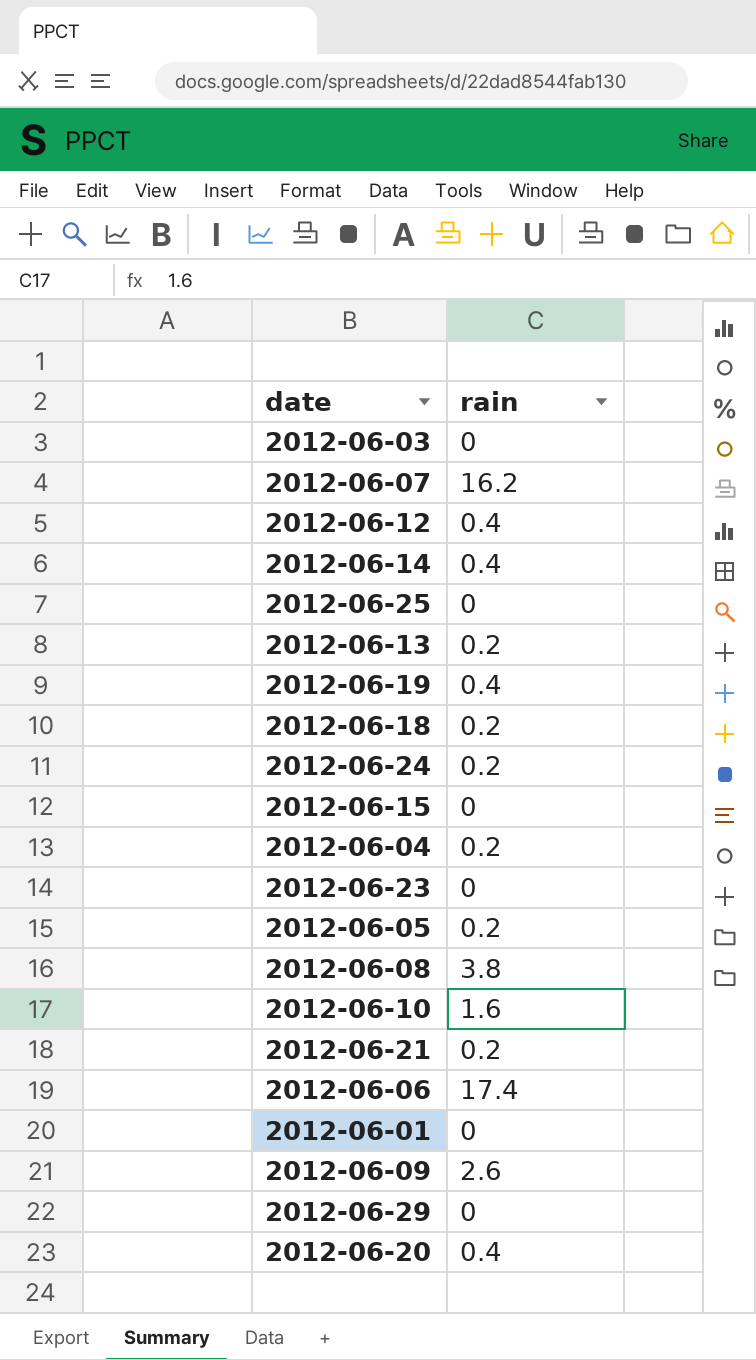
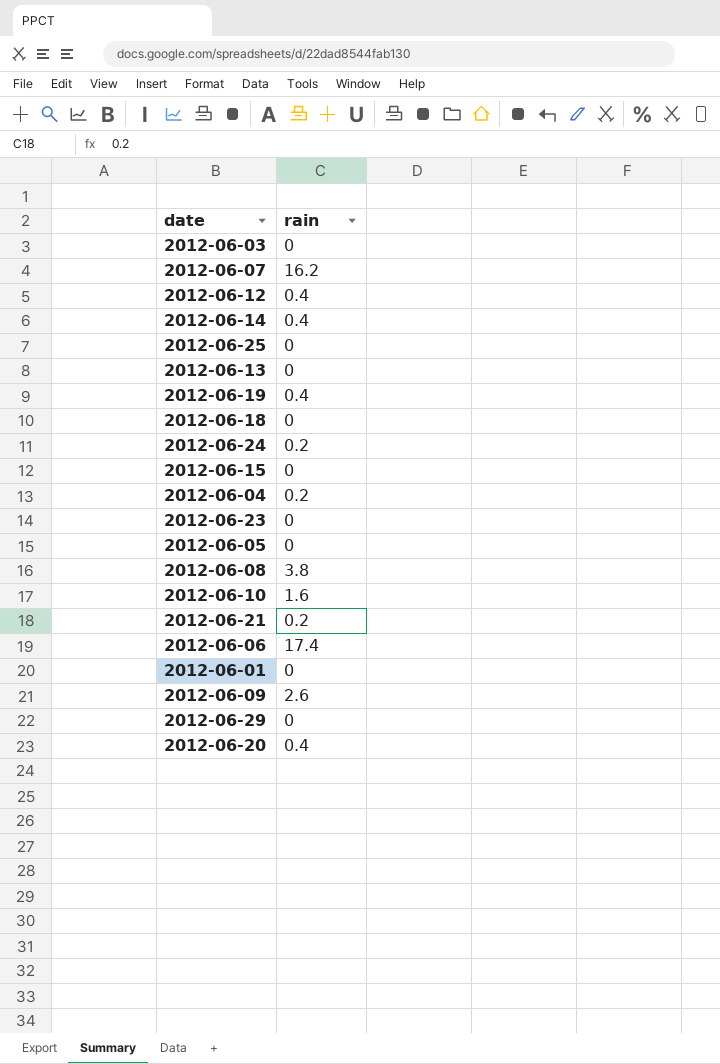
2012-06-13 | rain: 0.2 -> 0
2012-06-18 | rain: 0.2 -> 0
2012-06-05 | rain: 0.2 -> 0

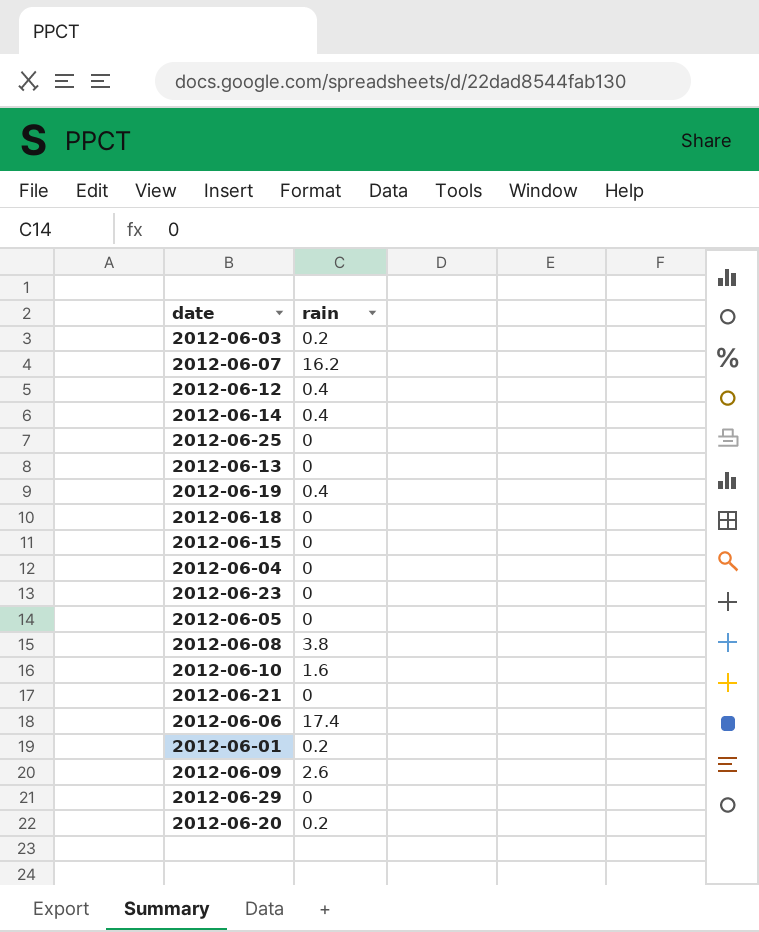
row 2012-06-24: 0.2 -> none
2012-06-03 | rain: 0 -> 0.2
2012-06-04 | rain: 0.2 -> 0
2012-06-21 | rain: 0.2 -> 0
2012-06-01 | rain: 0 -> 0.2
2012-06-20 | rain: 0.4 -> 0.2

